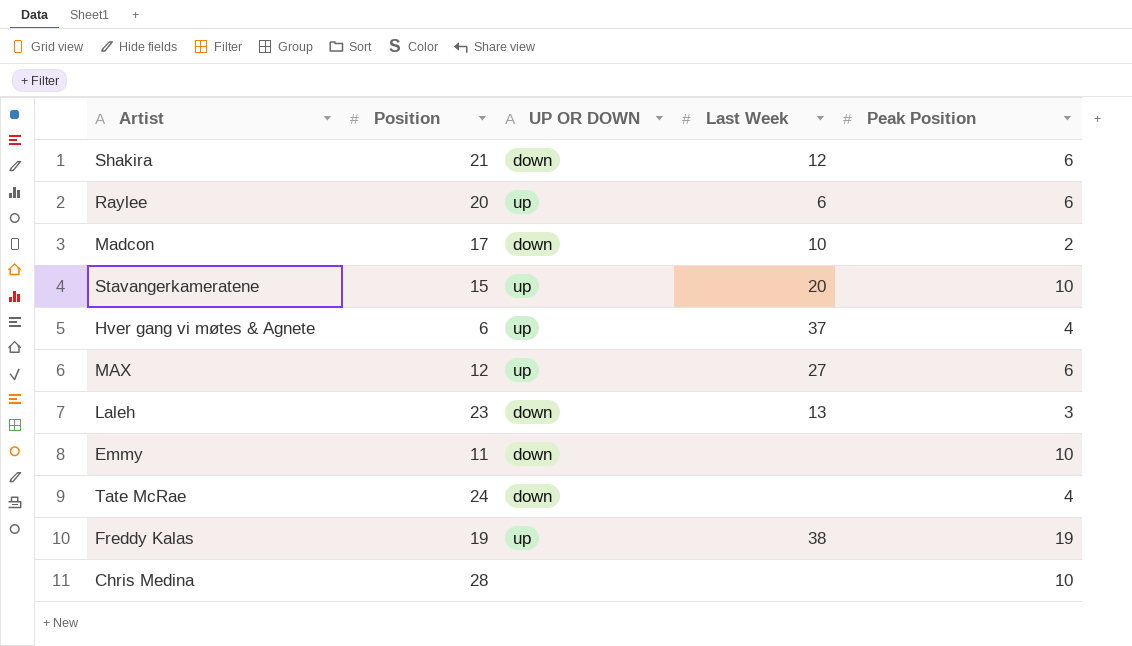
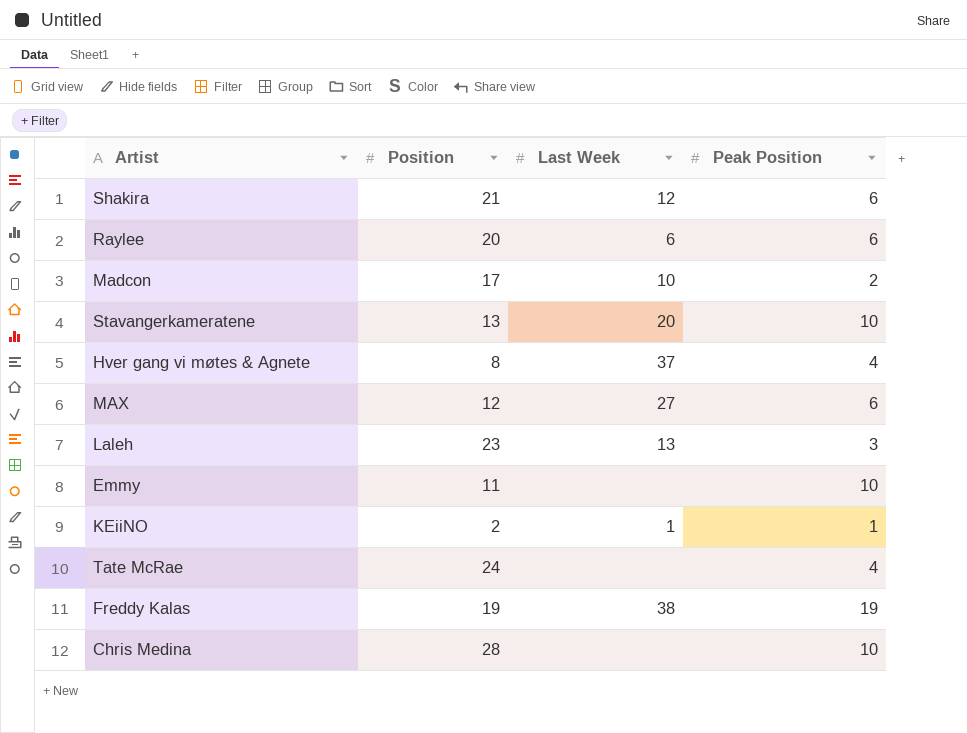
column UP OR DOWN | position: 3 -> none
Stavangerkameratene | Position: 15 -> 13
Hver gang vi møtes & Agnete | Position: 6 -> 8
row KEiiNO: none -> 2 | 1 | 1

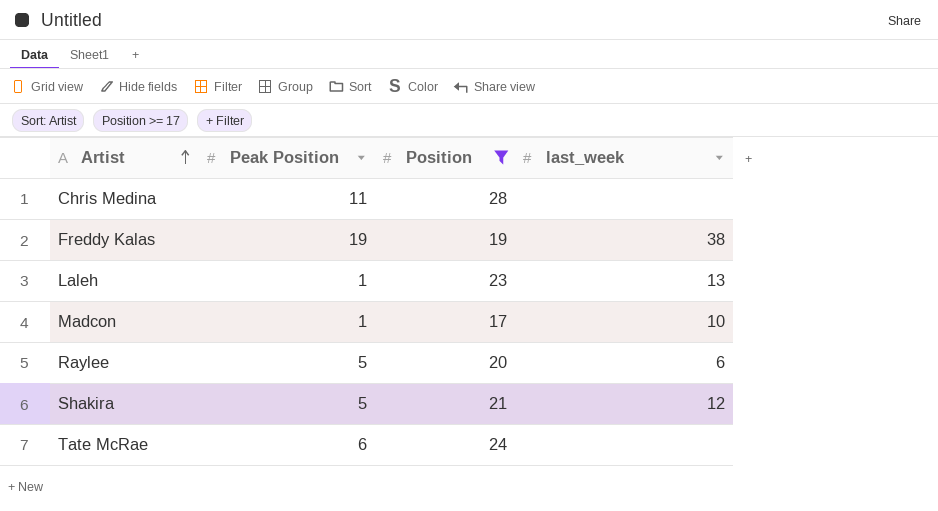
filter: none -> Position >= 17
row order: none -> Artist ascending
column Peak Position | position: 4 -> 2
column name: Last Week -> last_week
Chris Medina | Peak Position: 10 -> 11
Laleh | Peak Position: 3 -> 1
Madcon | Peak Position: 2 -> 1
Raylee | Peak Position: 6 -> 5
Shakira | Peak Position: 6 -> 5
Tate McRae | Peak Position: 4 -> 6

